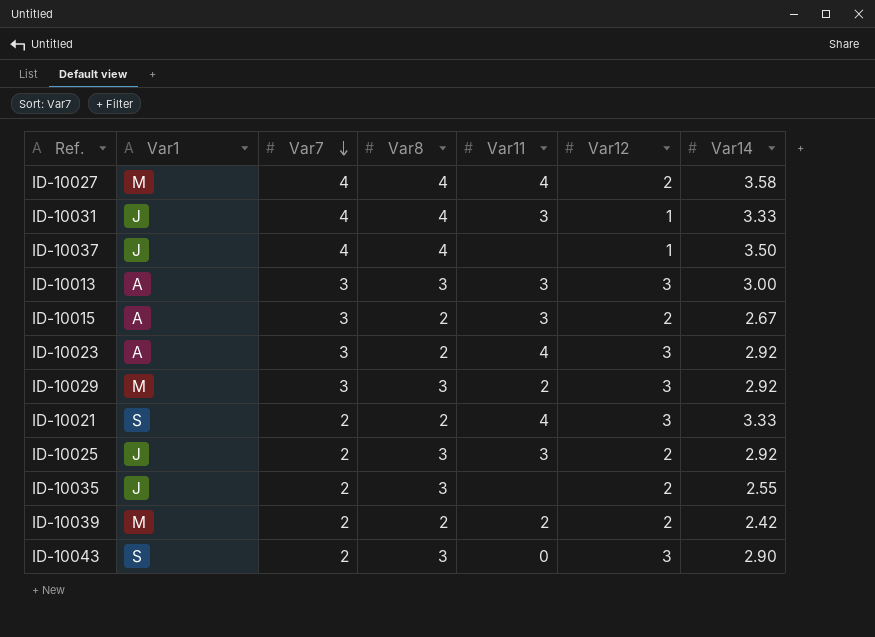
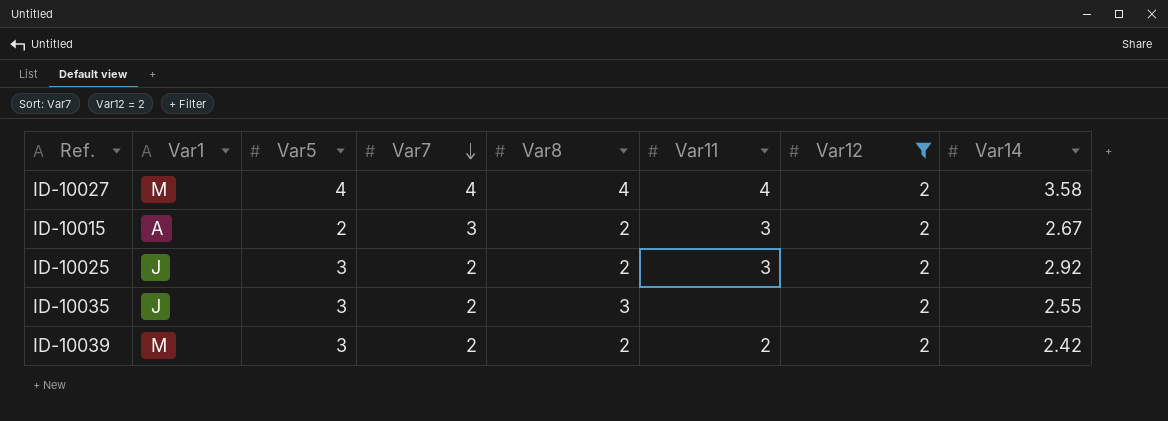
filter: none -> Var12 = 2
column Var5 | position: none -> 3
ID-10025 | Var8: 3 -> 2

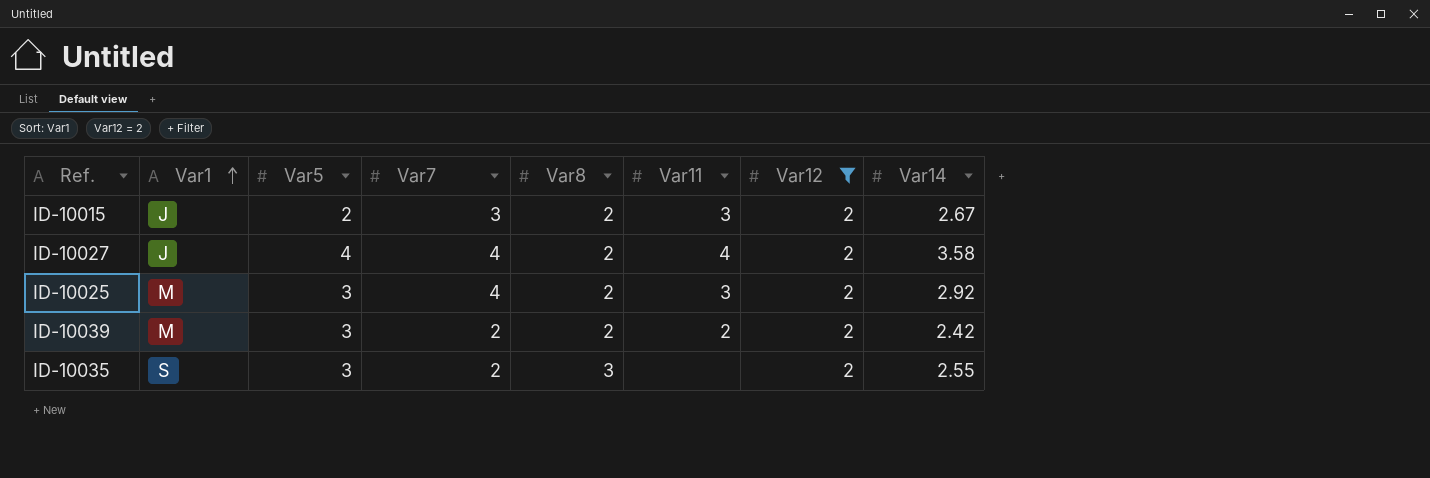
row order: Var7 descending -> Var1 ascending
ID-10015 | Var1: A -> J
ID-10027 | Var1: M -> J
ID-10027 | Var8: 4 -> 2
ID-10025 | Var1: J -> M
ID-10025 | Var7: 2 -> 4
ID-10035 | Var1: J -> S

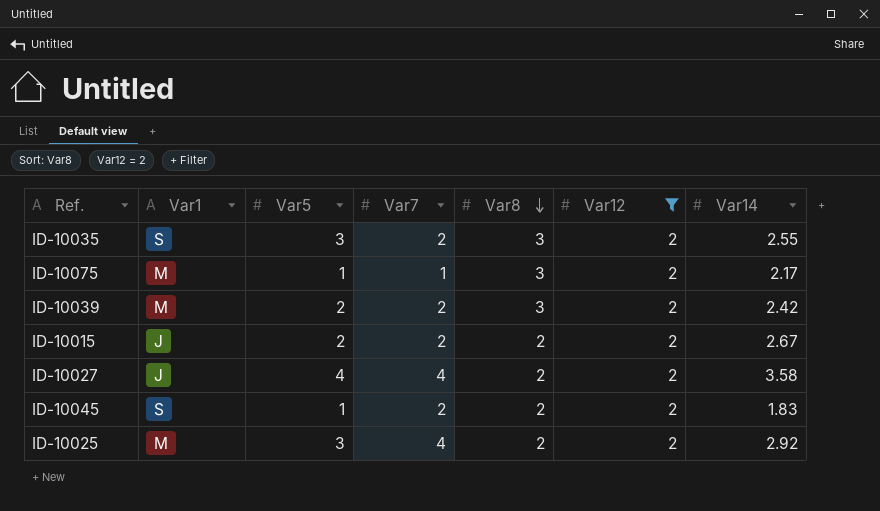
row order: Var1 ascending -> Var8 descending
column Var11 | position: 6 -> none
row ID-10075: none -> M | 1 | 1 | 3 | 2 | 2.17
ID-10039 | Var5: 3 -> 2
ID-10039 | Var8: 2 -> 3
ID-10015 | Var7: 3 -> 2
row ID-10045: none -> S | 1 | 2 | 2 | 2 | 1.83

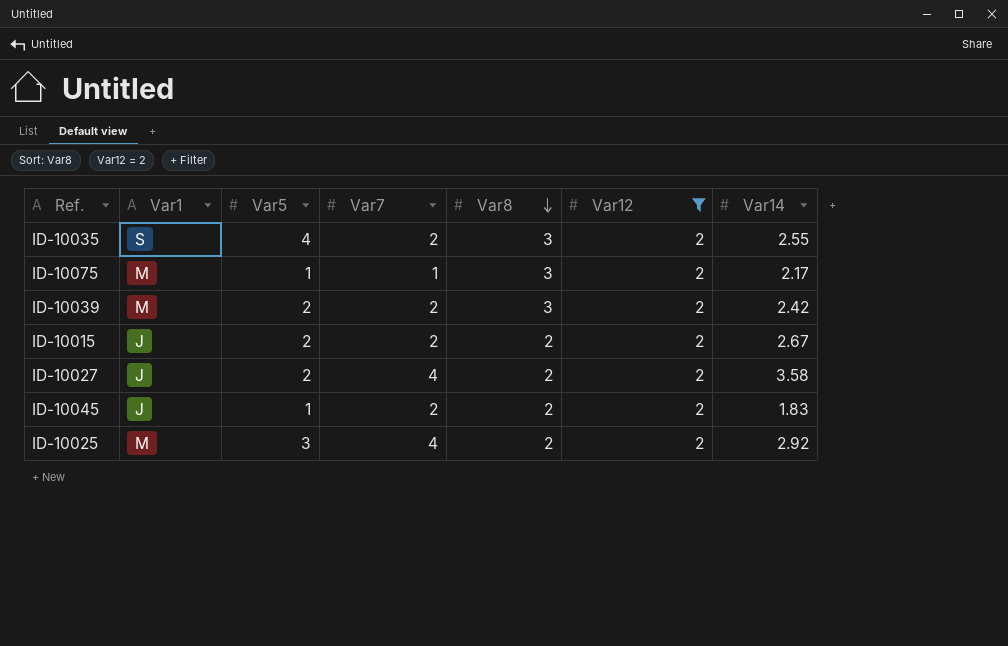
ID-10035 | Var5: 3 -> 4
ID-10027 | Var5: 4 -> 2
ID-10045 | Var1: S -> J

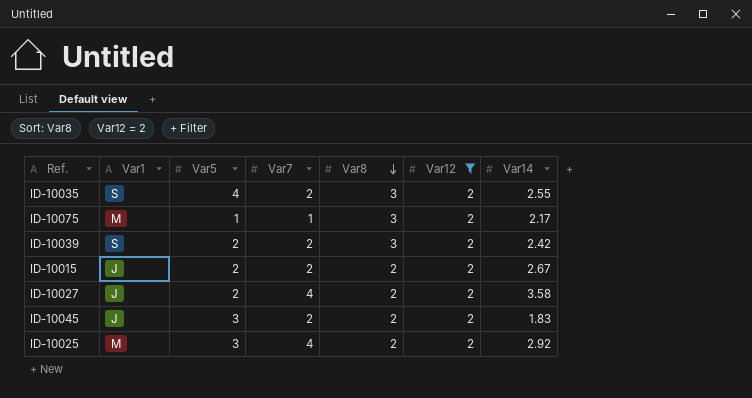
ID-10039 | Var1: M -> S
ID-10045 | Var5: 1 -> 3

